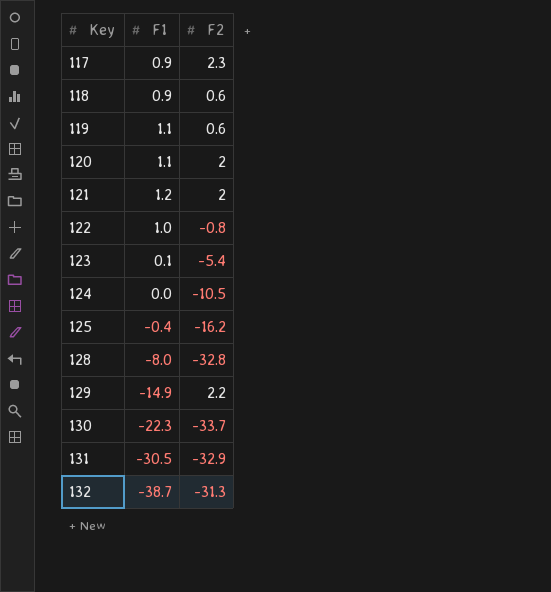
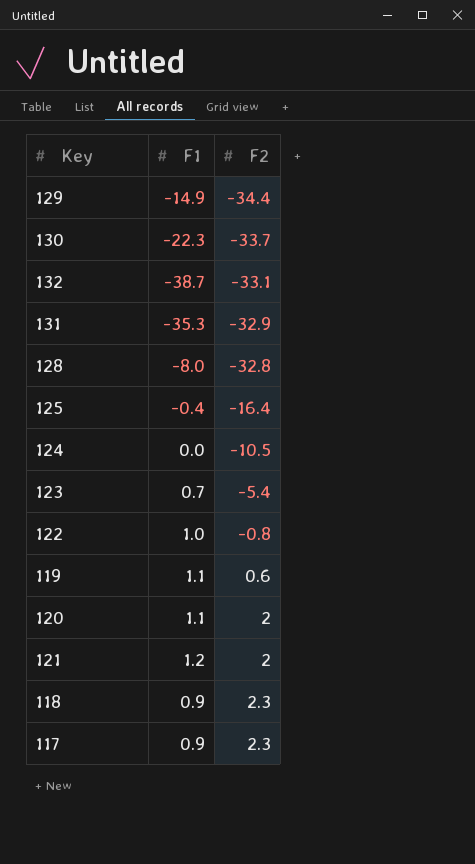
row order: Key ascending -> F2 ascending
129 | F2: 2.2 -> -34.4
132 | F2: -31.3 -> -33.1
131 | F1: -30.5 -> -35.3
125 | F2: -16.2 -> -16.4
123 | F1: 0.1 -> 0.7
118 | F2: 0.6 -> 2.3

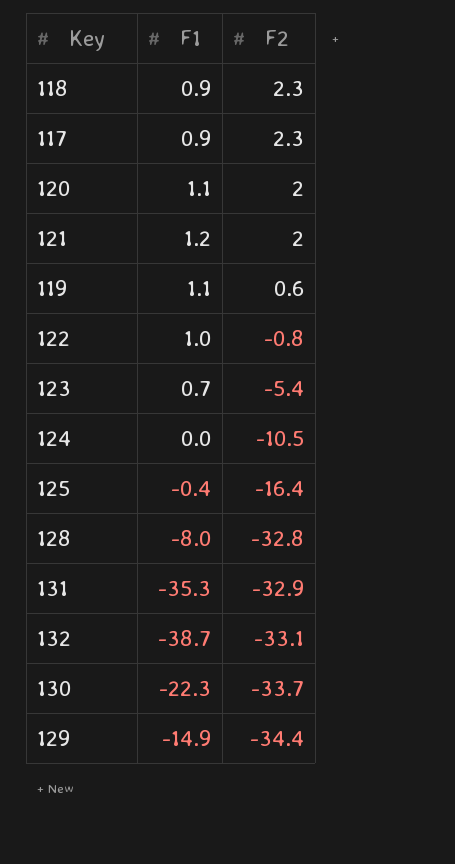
row order: F2 ascending -> F2 descending

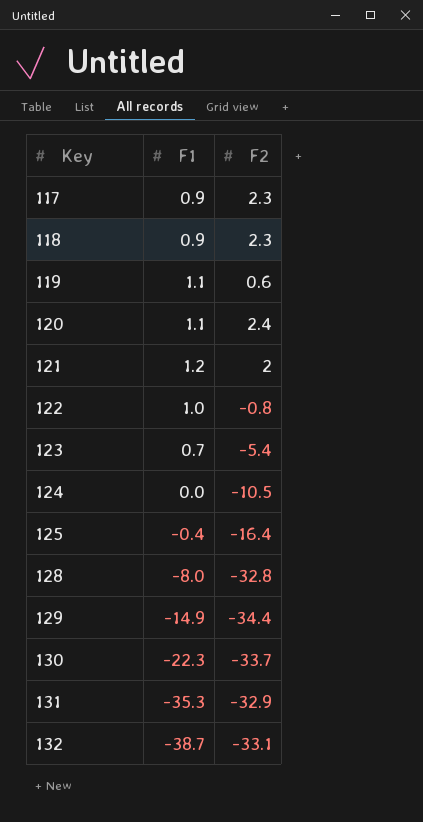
row order: F2 descending -> Key ascending
120 | F2: 2 -> 2.4

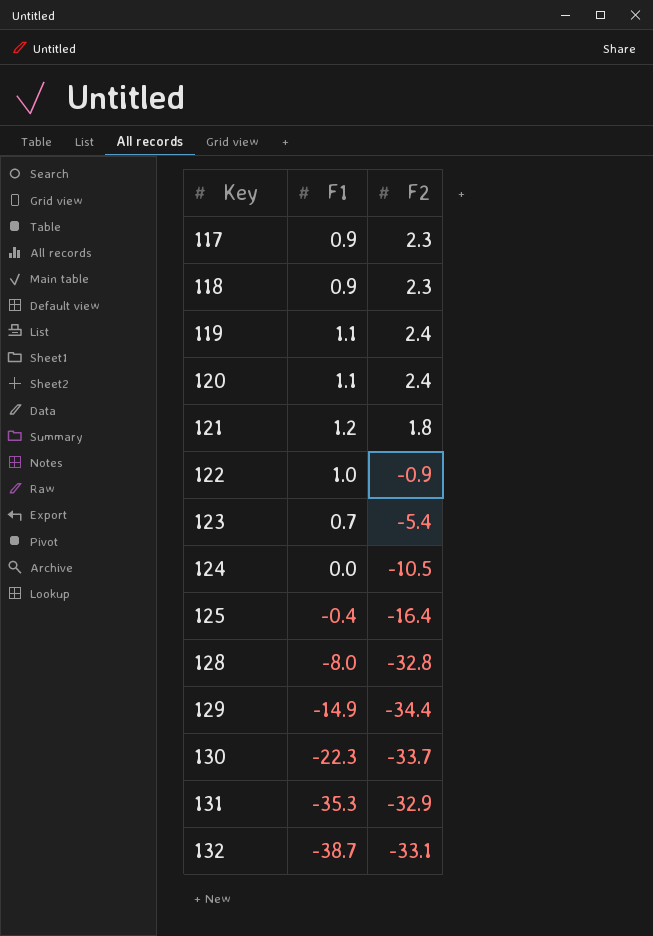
119 | F2: 0.6 -> 2.4
121 | F2: 2 -> 1.8
122 | F2: -0.8 -> -0.9

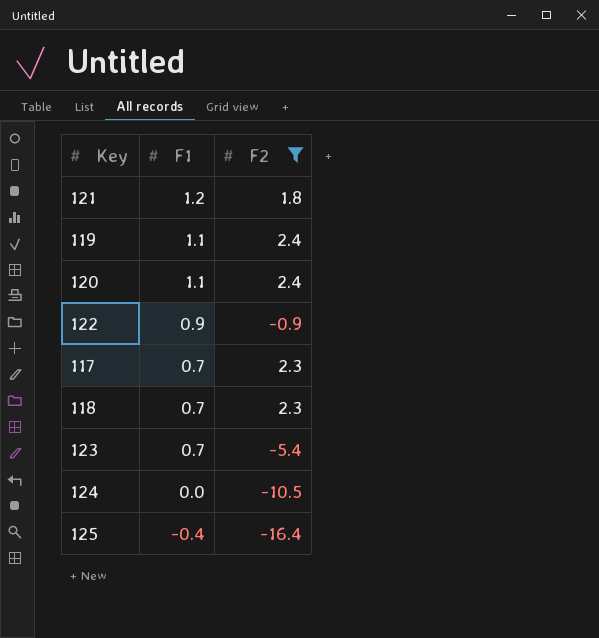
filter: none -> F2 >= -16.4
row order: Key ascending -> F1 descending
122 | F1: 1.0 -> 0.9
117 | F1: 0.9 -> 0.7
118 | F1: 0.9 -> 0.7

